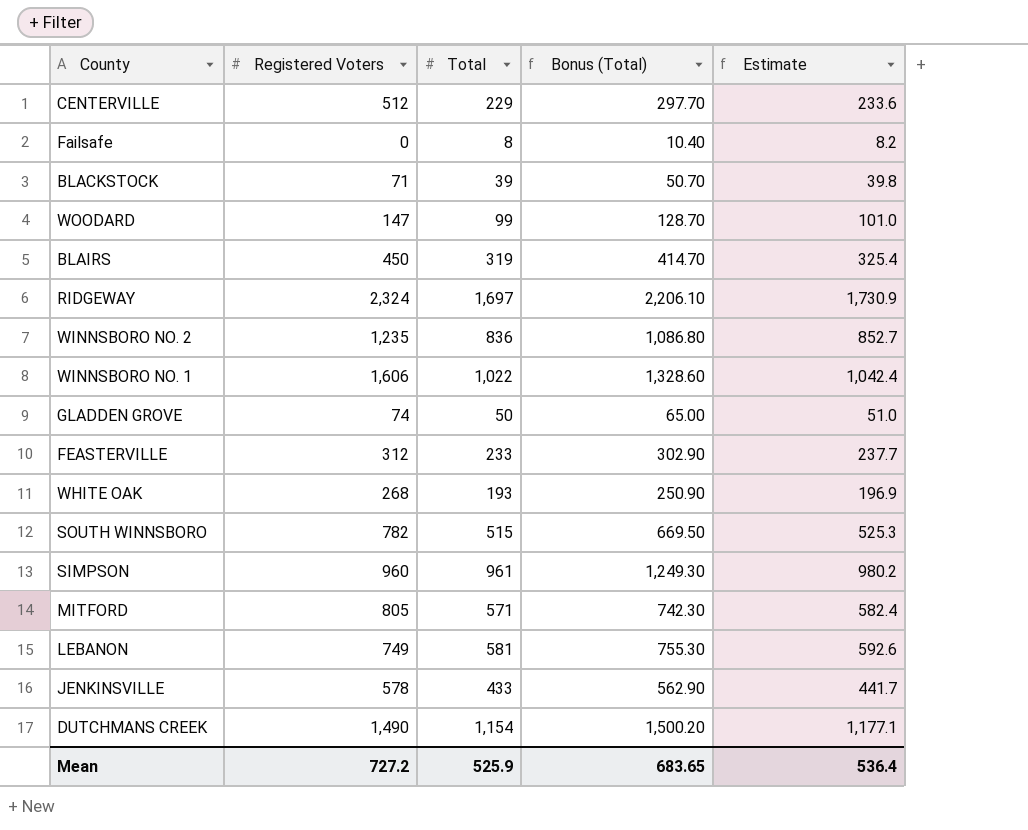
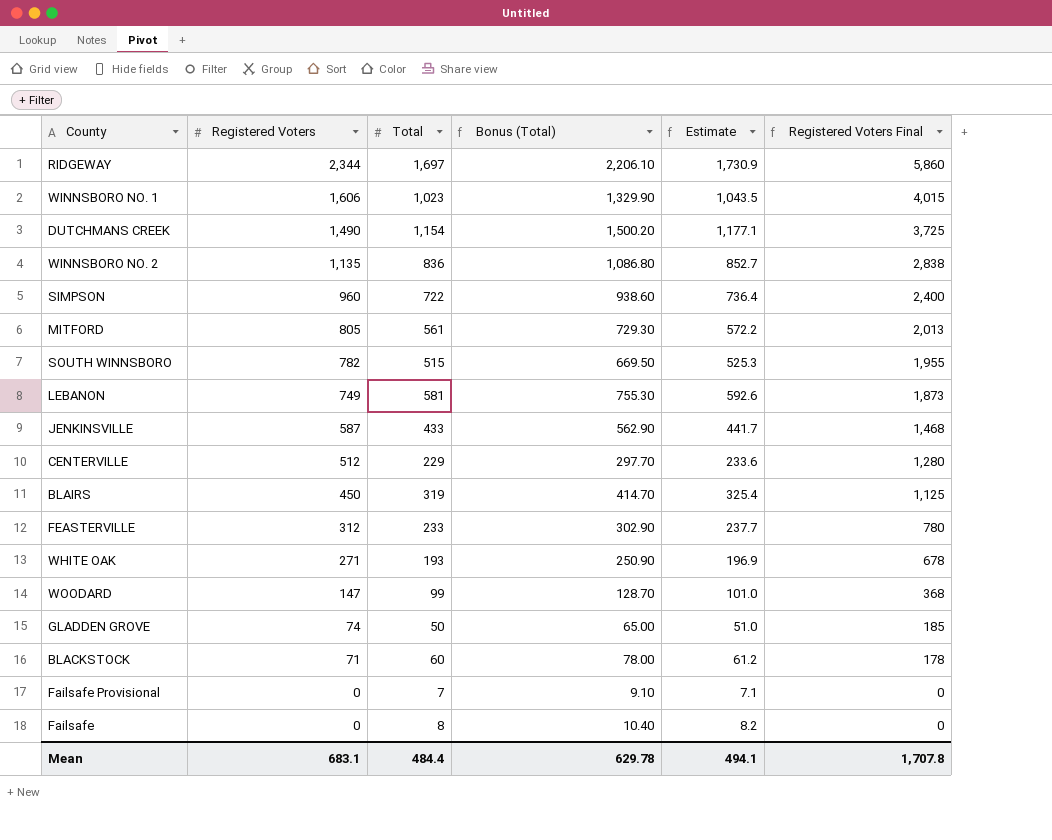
row order: none -> Registered Voters descending
column Registered Voters Final | formula: none -> [Registered Voters] * 2.5
RIDGEWAY | Registered Voters: 2,324 -> 2,344
WINNSBORO NO. 1 | Total: 1,022 -> 1,023
WINNSBORO NO. 1 | Bonus (Total): 1,328.60 -> 1,329.90
WINNSBORO NO. 1 | Estimate: 1,042.4 -> 1,043.5
WINNSBORO NO. 2 | Registered Voters: 1,235 -> 1,135
SIMPSON | Total: 961 -> 722
SIMPSON | Bonus (Total): 1,249.30 -> 938.60
SIMPSON | Estimate: 980.2 -> 736.4
MITFORD | Total: 571 -> 561
MITFORD | Bonus (Total): 742.30 -> 729.30
MITFORD | Estimate: 582.4 -> 572.2
JENKINSVILLE | Registered Voters: 578 -> 587
WHITE OAK | Registered Voters: 268 -> 271
BLACKSTOCK | Total: 39 -> 60
BLACKSTOCK | Bonus (Total): 50.70 -> 78.00
BLACKSTOCK | Estimate: 39.8 -> 61.2
row Failsafe Provisional: none -> 0 | 7 | 9.10 | 7.1 | 0
Mean | Registered Voters: 727.2 -> 683.1
Mean | Total: 525.9 -> 484.4
Mean | Bonus (Total): 683.65 -> 629.78
Mean | Estimate: 536.4 -> 494.1

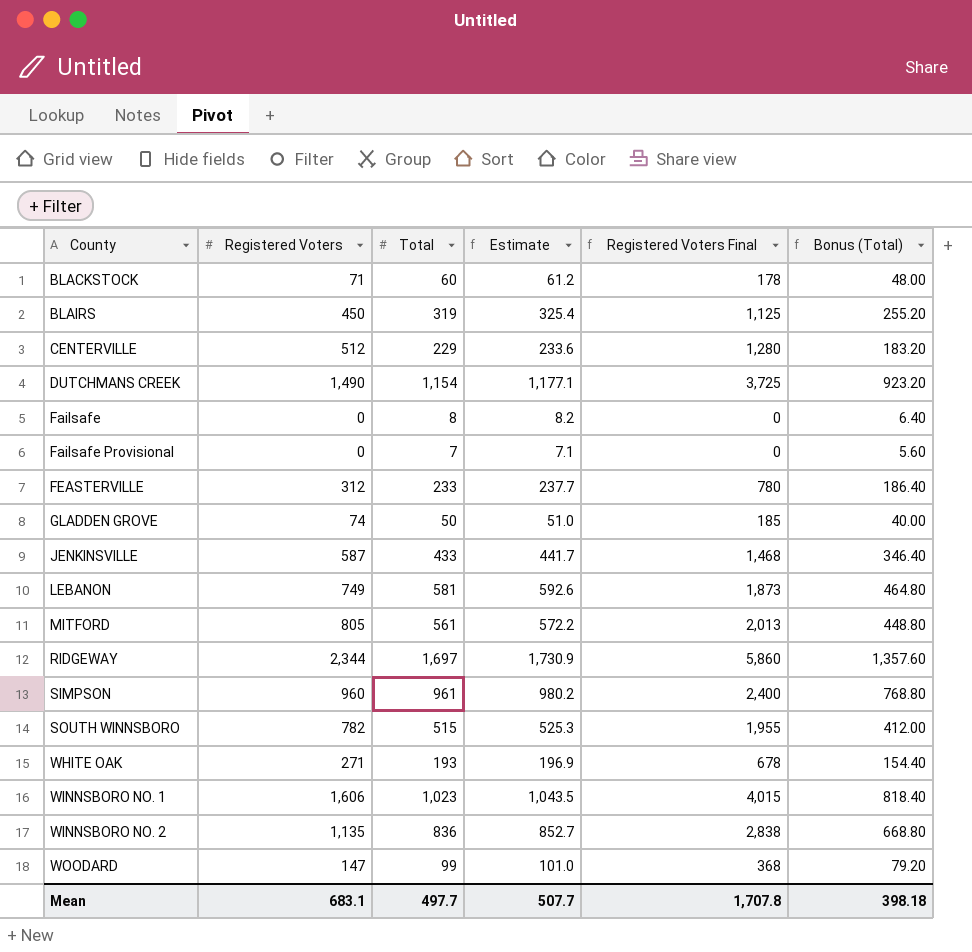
row order: Registered Voters descending -> County ascending
column Bonus (Total) | formula: [Total] * 1.3 -> [Total] * 0.8
column Bonus (Total) | position: 4 -> 6
SIMPSON | Total: 722 -> 961
SIMPSON | Estimate: 736.4 -> 980.2
Mean | Total: 484.4 -> 497.7
Mean | Estimate: 494.1 -> 507.7
Mean | Bonus (Total): 629.78 -> 398.18

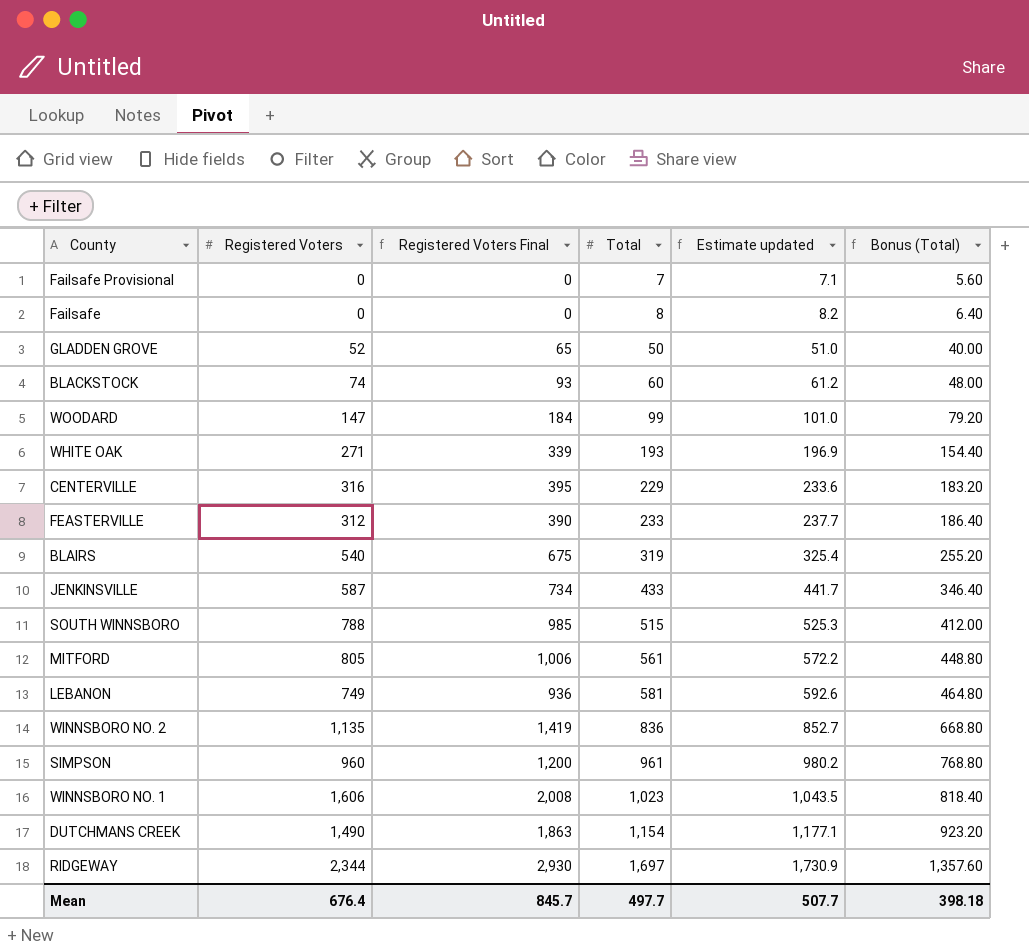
row order: County ascending -> Total ascending
column Registered Voters Final | formula: [Registered Voters] * 2.5 -> [Registered Voters] * 1.25
column Registered Voters Final | position: 5 -> 3
column name: Estimate -> Estimate updated
GLADDEN GROVE | Registered Voters: 74 -> 52
BLACKSTOCK | Registered Voters: 71 -> 74
CENTERVILLE | Registered Voters: 512 -> 316
BLAIRS | Registered Voters: 450 -> 540
SOUTH WINNSBORO | Registered Voters: 782 -> 788
Mean | Registered Voters: 683.1 -> 676.4
Mean | Registered Voters Final: 1,707.8 -> 845.7

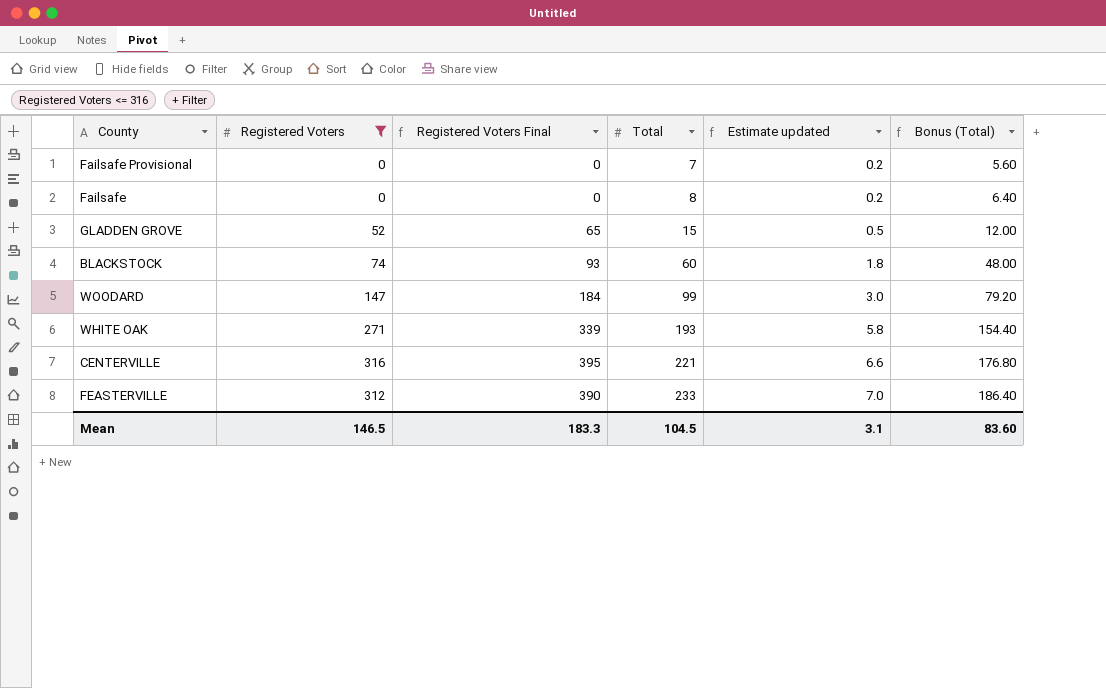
filter: none -> Registered Voters <= 316
column Estimate updated | formula: [Total] * 1.02 -> [Total] * 0.03
GLADDEN GROVE | Total: 50 -> 15
GLADDEN GROVE | Bonus (Total): 40.00 -> 12.00
CENTERVILLE | Total: 229 -> 221
CENTERVILLE | Bonus (Total): 183.20 -> 176.80
Mean | Registered Voters: 676.4 -> 146.5
Mean | Registered Voters Final: 845.7 -> 183.3
Mean | Total: 497.7 -> 104.5
Mean | Estimate updated: 507.7 -> 3.1
Mean | Bonus (Total): 398.18 -> 83.60

